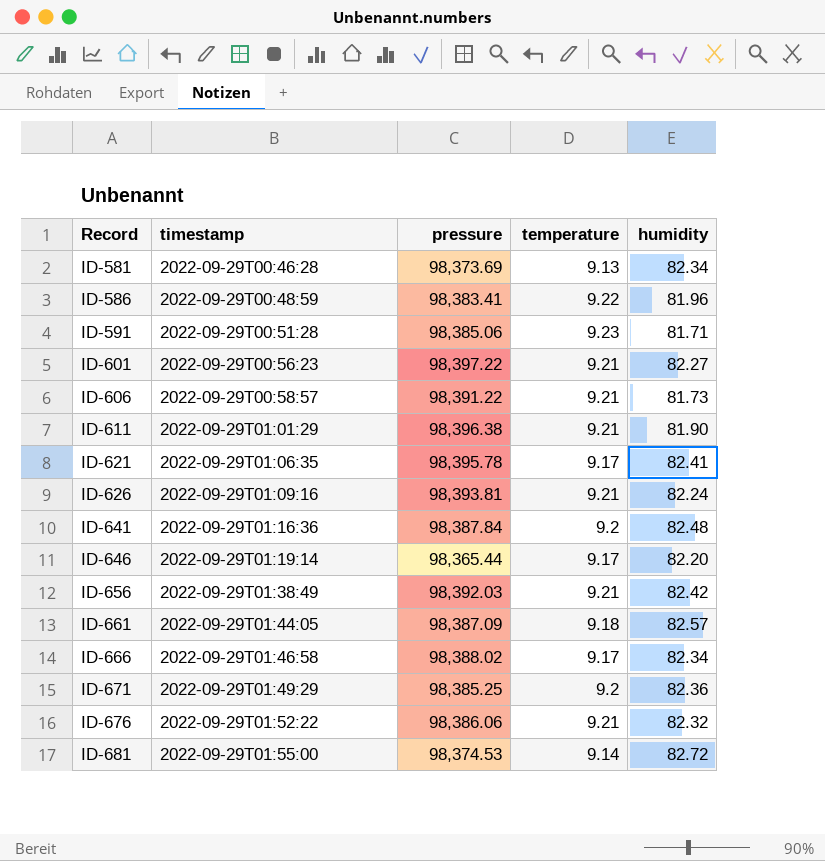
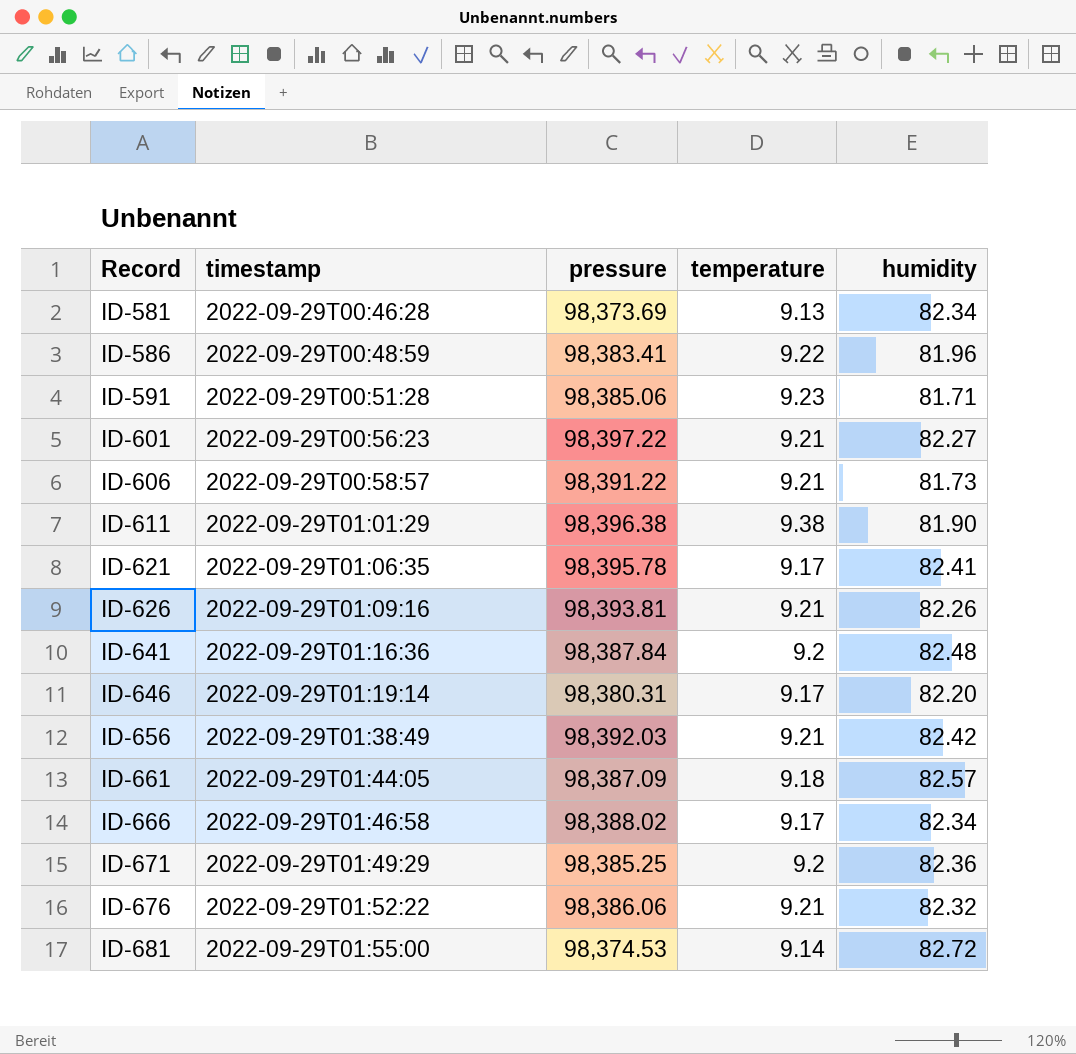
ID-611 | temperature: 9.21 -> 9.38
ID-626 | humidity: 82.24 -> 82.26
ID-646 | pressure: 98,365.44 -> 98,380.31

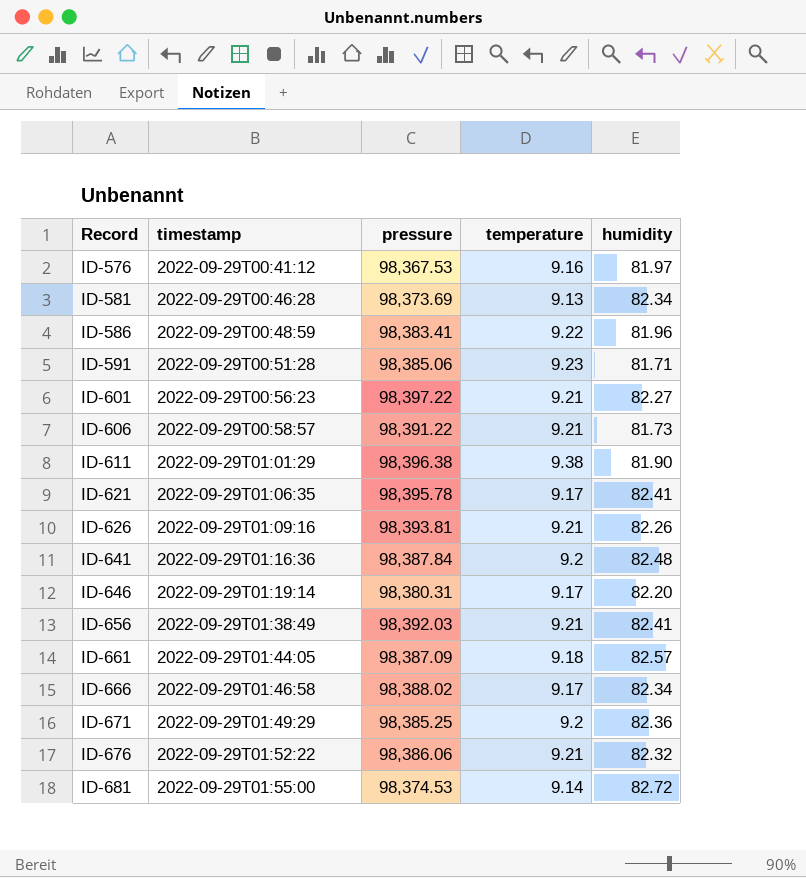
row ID-576: none -> 2022-09-29T00:41:12 | 98,367.53 | 9.16 | 81.97
ID-656 | humidity: 82.42 -> 82.41

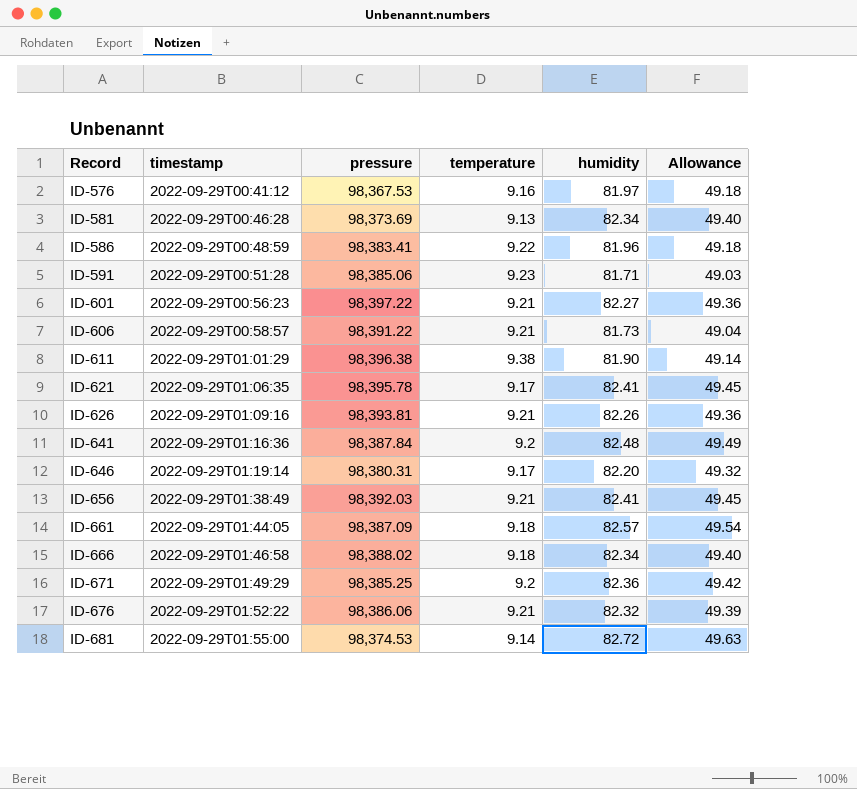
column Allowance | formula: none -> [humidity] * 0.6
ID-666 | temperature: 9.17 -> 9.18

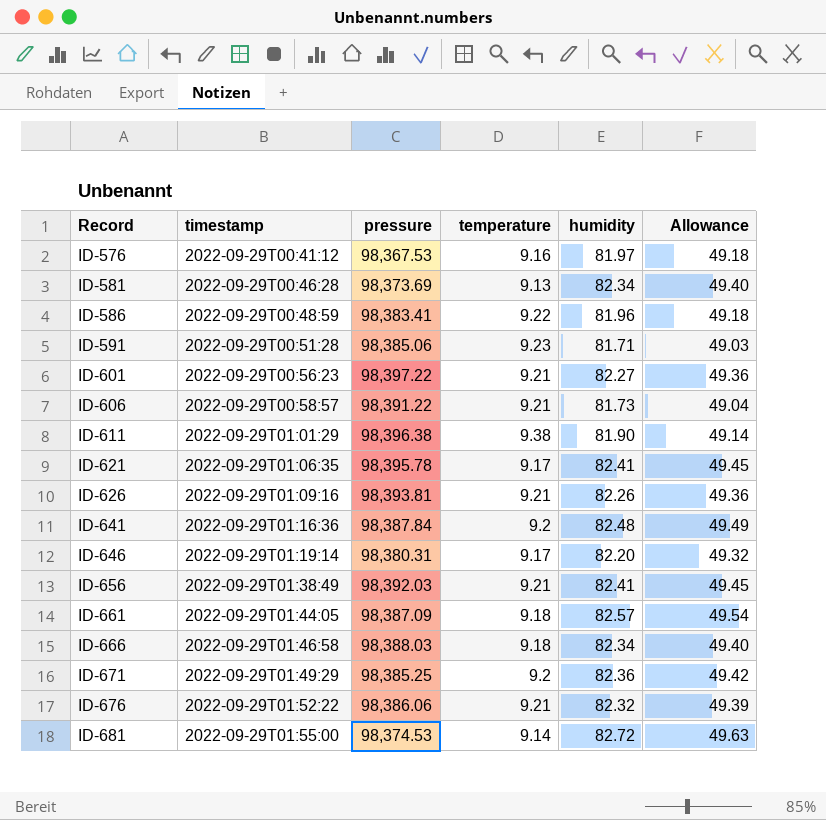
ID-666 | pressure: 98,388.02 -> 98,388.03

